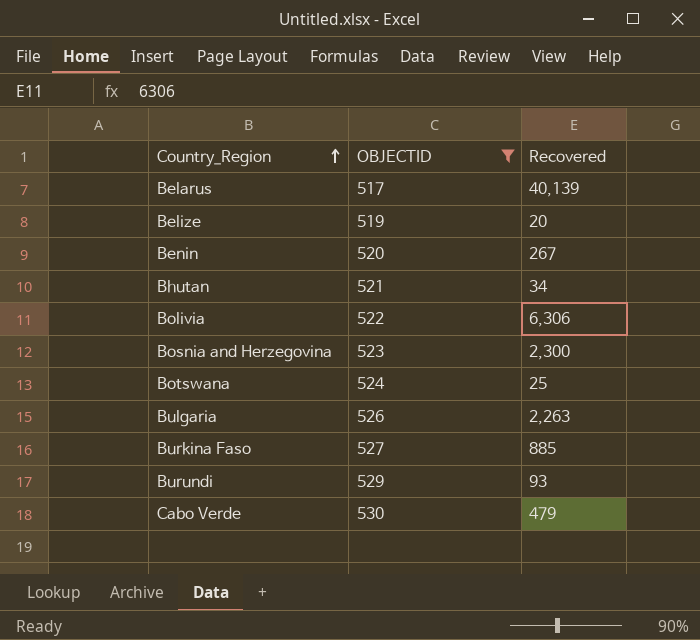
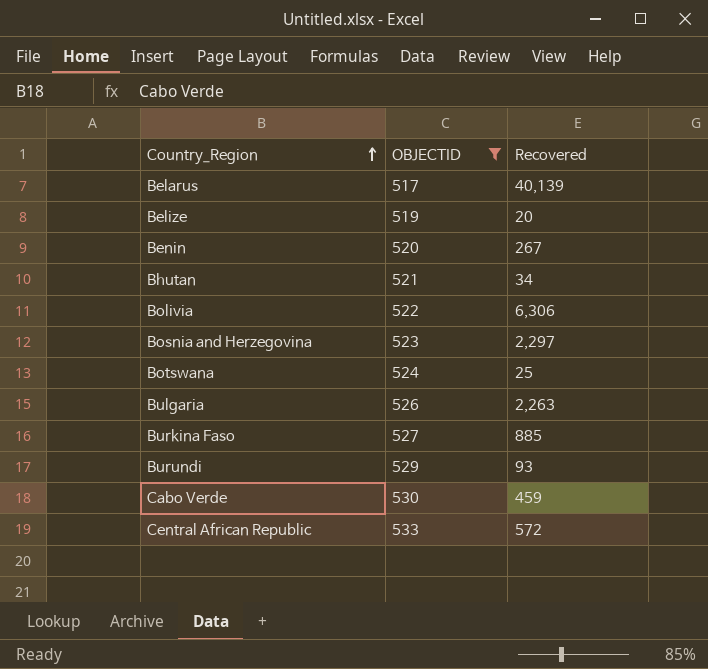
Bosnia and Herzegovina | Recovered: 2,300 -> 2,297
Cabo Verde | Recovered: 479 -> 459
row Central African Republic: none -> 533 | 572

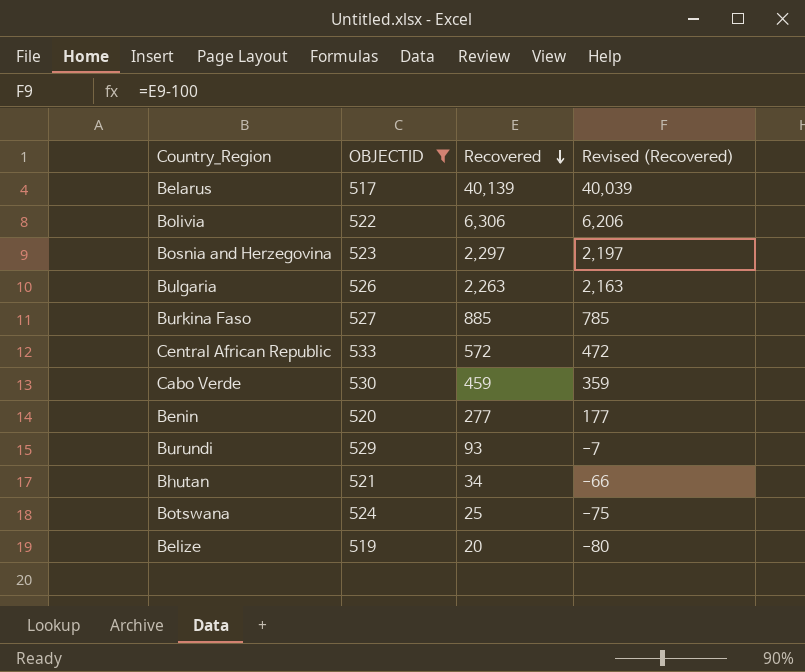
row order: Country_Region ascending -> Recovered descending
column Revised (Recovered) | formula: none -> [Recovered] - 100
Benin | Recovered: 267 -> 277

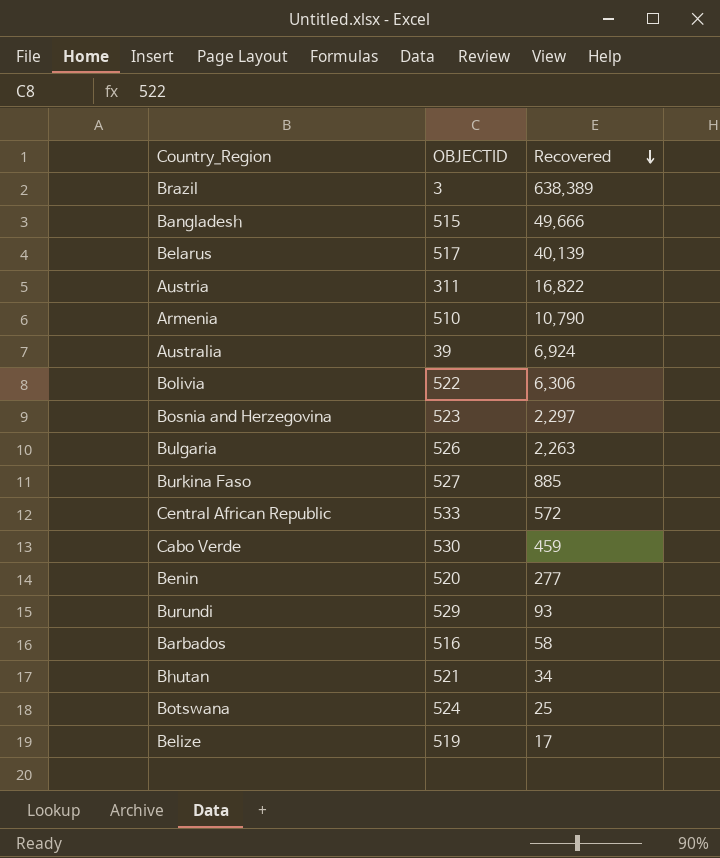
filter: OBJECTID >= 517 -> none
column Revised (Recovered) | formula: [Recovered] - 100 -> none
Belize | Recovered: 20 -> 17

